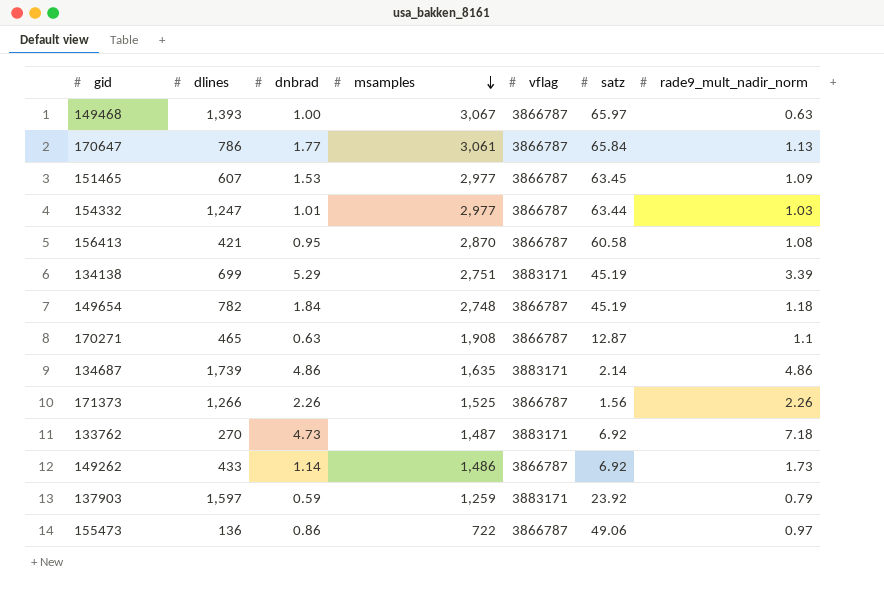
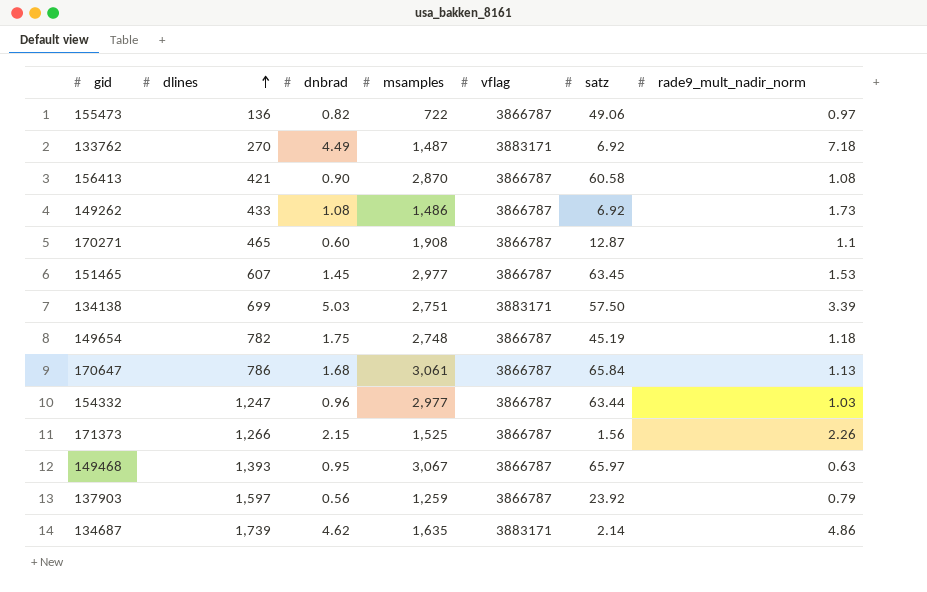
row order: msamples descending -> dlines ascending
155473 | dnbrad: 0.86 -> 0.82
133762 | dnbrad: 4.73 -> 4.49
156413 | dnbrad: 0.95 -> 0.90
149262 | dnbrad: 1.14 -> 1.08
170271 | dnbrad: 0.63 -> 0.60
151465 | dnbrad: 1.53 -> 1.45
151465 | rade9_mult_nadir_norm: 1.09 -> 1.53
134138 | dnbrad: 5.29 -> 5.03
134138 | satz: 45.19 -> 57.50
149654 | dnbrad: 1.84 -> 1.75
170647 | dnbrad: 1.77 -> 1.68
154332 | dnbrad: 1.01 -> 0.96
171373 | dnbrad: 2.26 -> 2.15
149468 | dnbrad: 1.00 -> 0.95
137903 | dnbrad: 0.59 -> 0.56
137903 | vflag: 3883171 -> 3866787
134687 | dnbrad: 4.86 -> 4.62

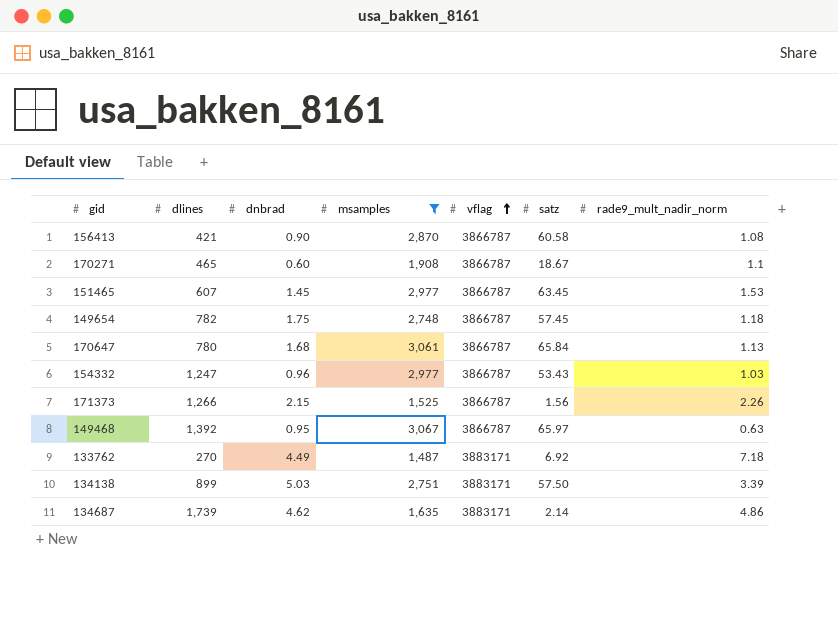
filter: none -> msamples >= 1,487
row order: dlines ascending -> vflag ascending
170271 | satz: 12.87 -> 18.67
149654 | satz: 45.19 -> 57.45
170647 | dlines: 786 -> 780
154332 | satz: 63.44 -> 53.43
149468 | dlines: 1,393 -> 1,392
134138 | dlines: 699 -> 899

